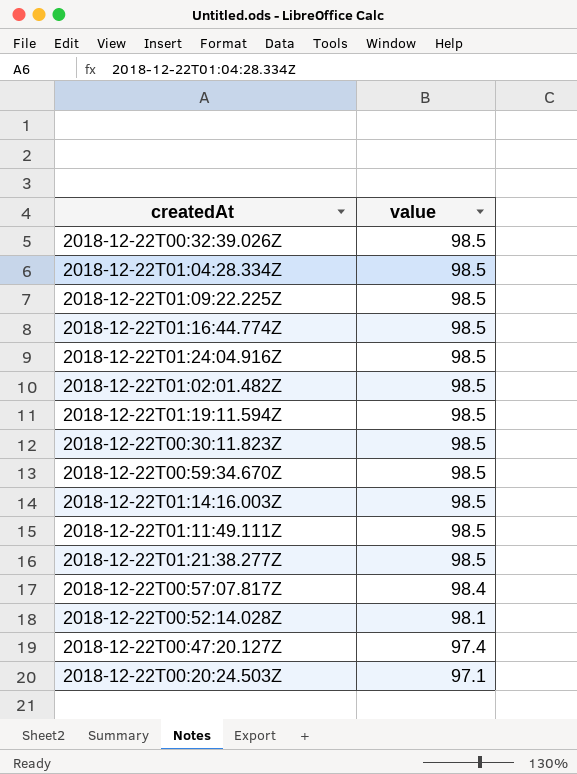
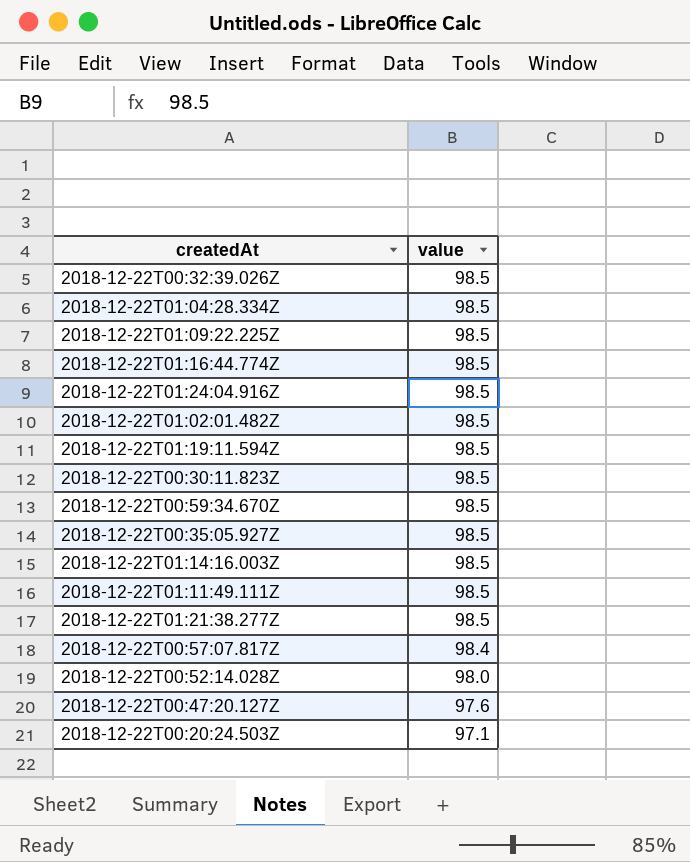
row 2018-12-22T00:35:05.927Z: none -> 98.5
2018-12-22T00:52:14.028Z | value: 98.1 -> 98.0
2018-12-22T00:47:20.127Z | value: 97.4 -> 97.6

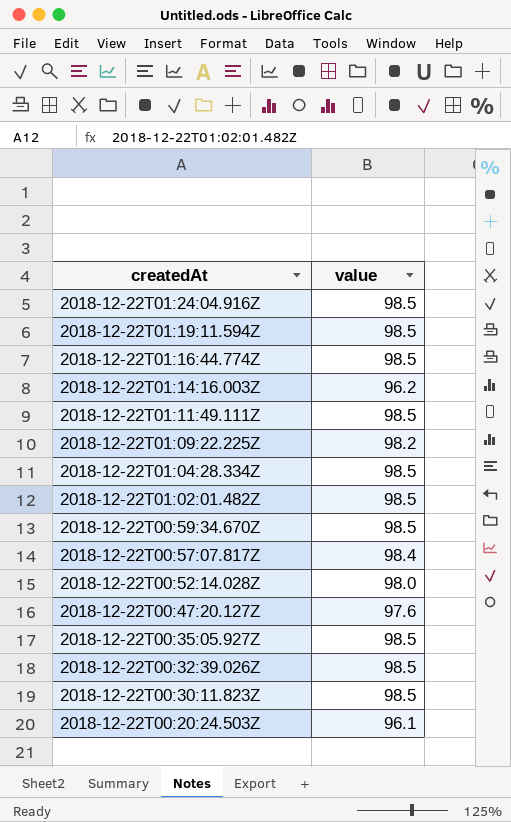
row order: value descending -> createdAt descending
row 2018-12-22T01:21:38.277Z: 98.5 -> none
2018-12-22T01:14:16.003Z | value: 98.5 -> 96.2
2018-12-22T01:09:22.225Z | value: 98.5 -> 98.2
2018-12-22T00:20:24.503Z | value: 97.1 -> 96.1

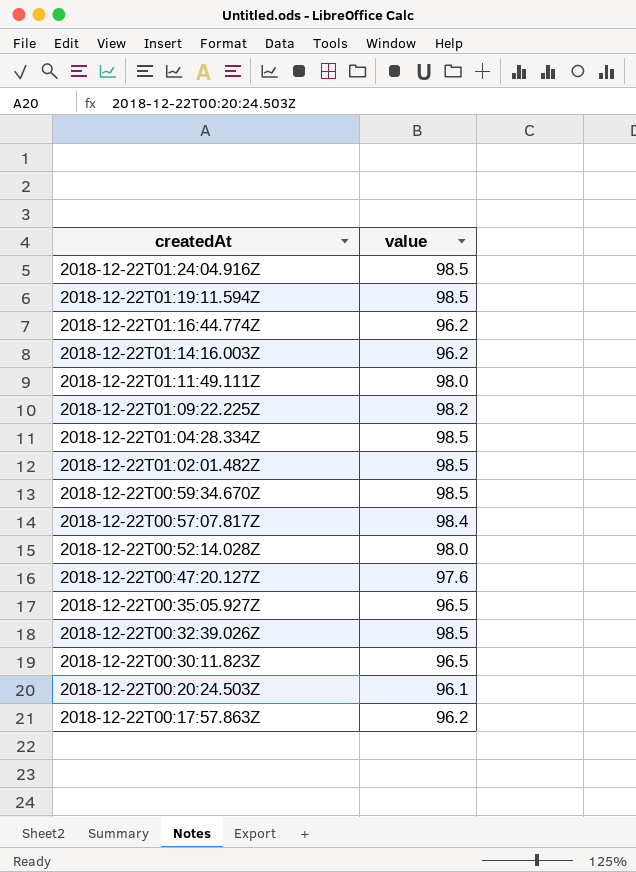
2018-12-22T01:16:44.774Z | value: 98.5 -> 96.2
2018-12-22T01:11:49.111Z | value: 98.5 -> 98.0
2018-12-22T00:35:05.927Z | value: 98.5 -> 96.5
2018-12-22T00:30:11.823Z | value: 98.5 -> 96.5
row 2018-12-22T00:17:57.863Z: none -> 96.2

